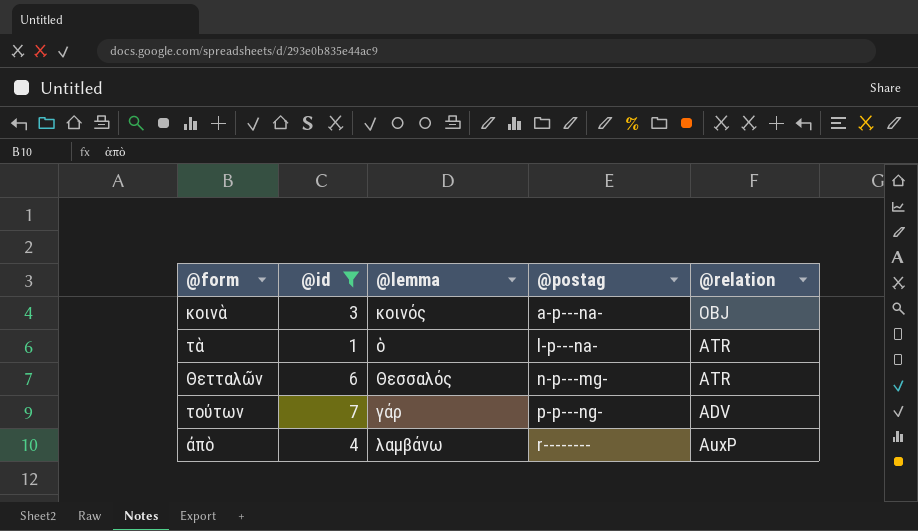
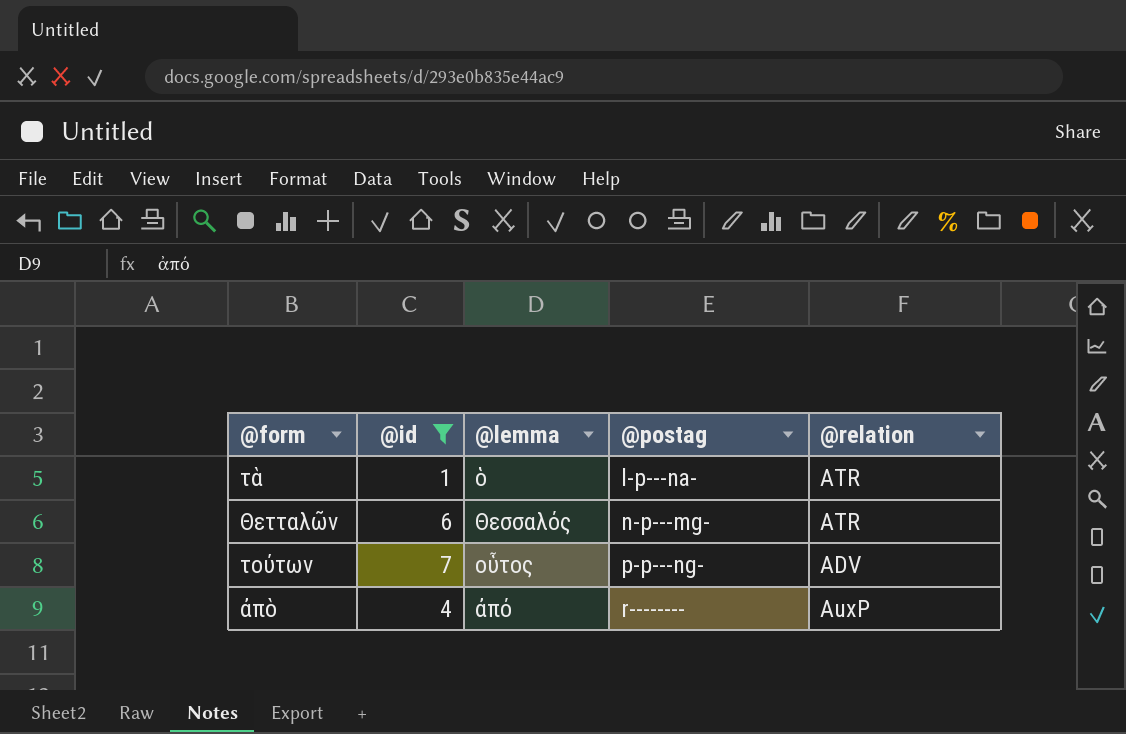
row κοινὰ: 3 | κοινός | a-p---na- | OBJ -> none
τούτων | @lemma: γάρ -> οὗτος
ἀπὸ | @lemma: λαμβάνω -> ἀπό

